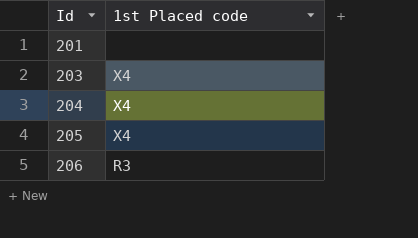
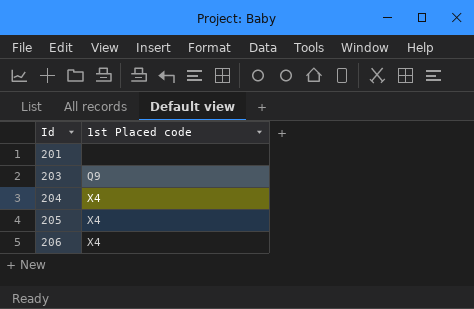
203 | 1st Placed code: X4 -> Q9
206 | 1st Placed code: R3 -> X4

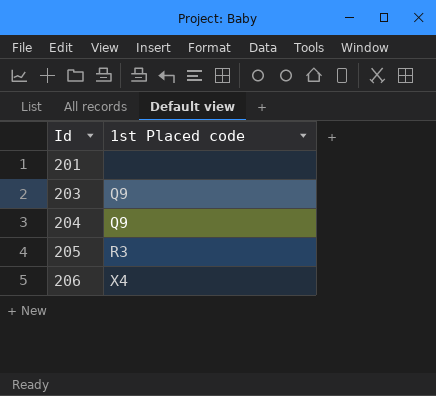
204 | 1st Placed code: X4 -> Q9
205 | 1st Placed code: X4 -> R3

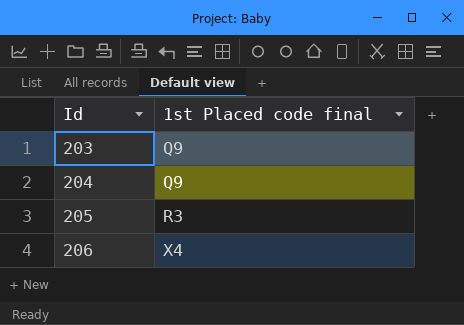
column name: 1st Placed code -> 1st Placed code final
row 201: none -> none

